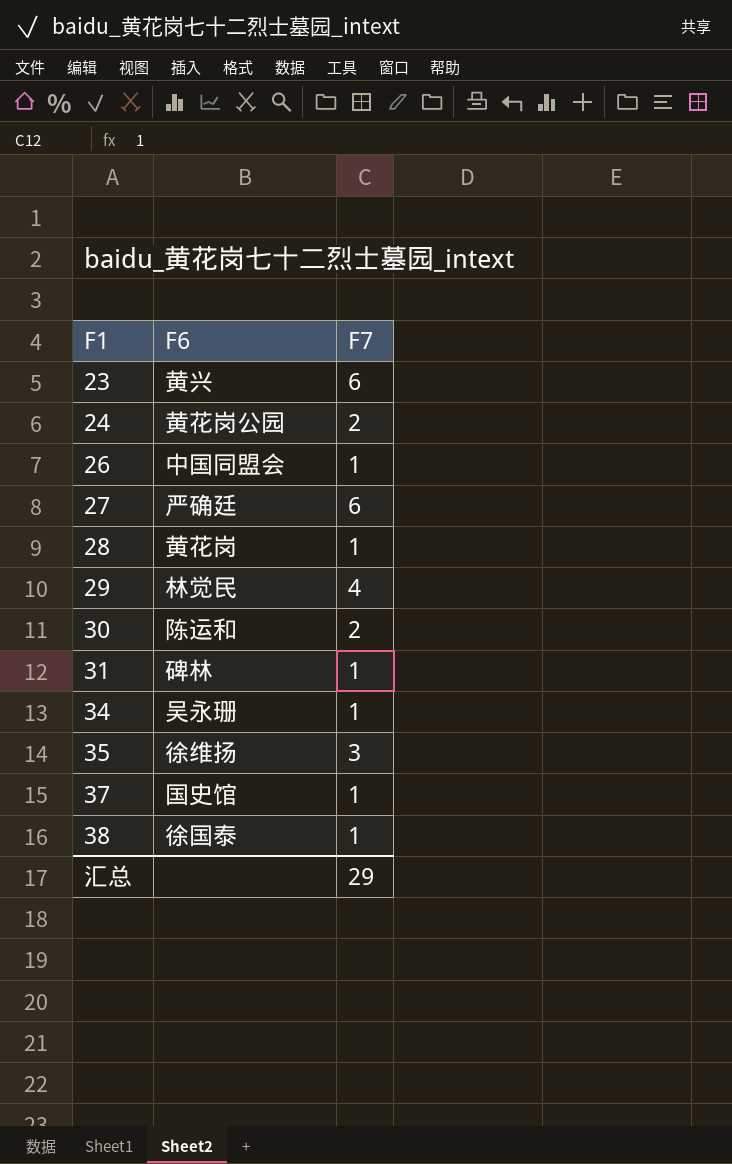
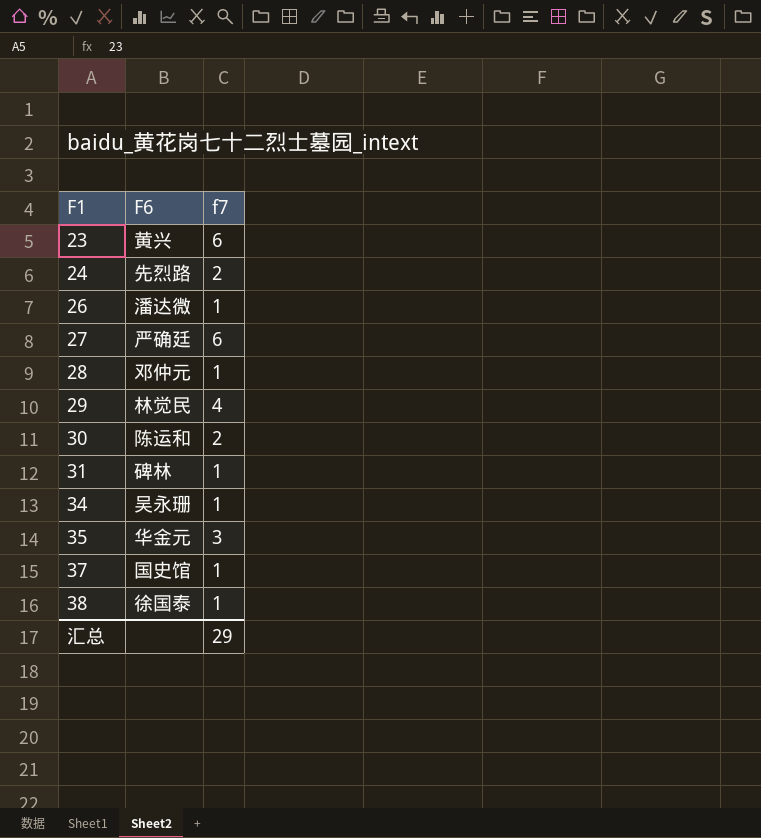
column name: F7 -> f7
24 | F6: 黄花岗公园 -> 先烈路
26 | F6: 中国同盟会 -> 潘达微
28 | F6: 黄花岗 -> 邓仲元
35 | F6: 徐维扬 -> 华金元

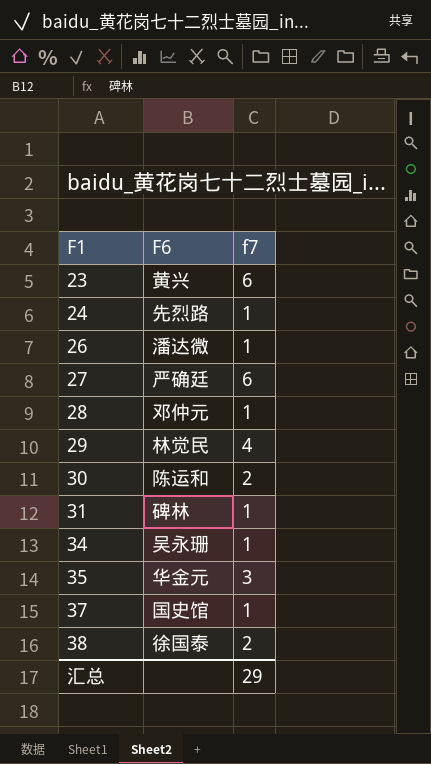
24 | f7: 2 -> 1
38 | f7: 1 -> 2

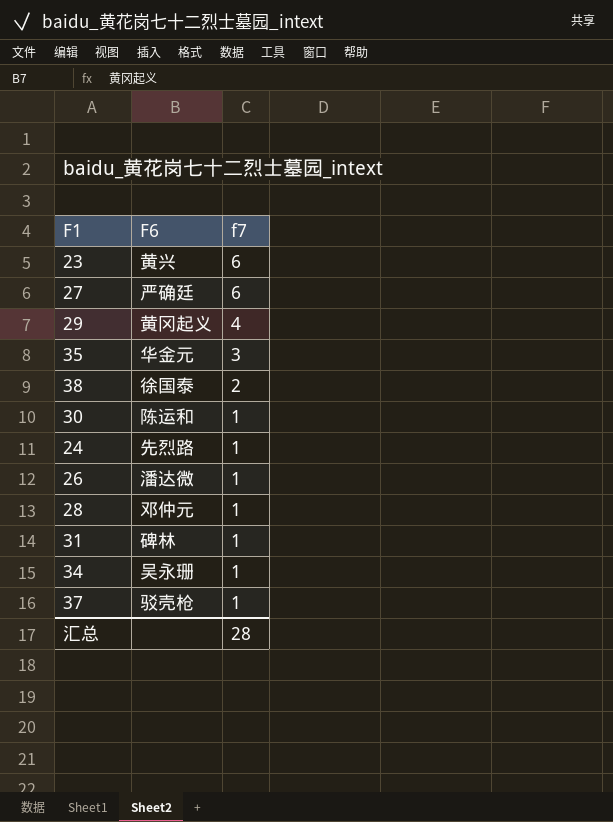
row order: F1 ascending -> f7 descending
29 | F6: 林觉民 -> 黄冈起义
30 | f7: 2 -> 1
37 | F6: 国史馆 -> 驳壳枪
汇总 | f7: 29 -> 28

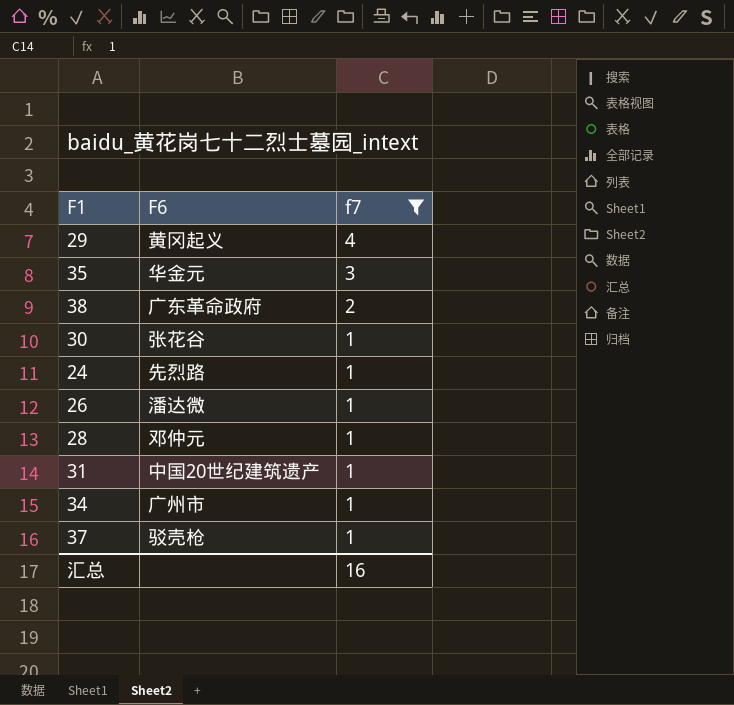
filter: none -> f7 != 6
38 | F6: 徐国泰 -> 广东革命政府
30 | F6: 陈运和 -> 张花谷
31 | F6: 碑林 -> 中国20世纪建筑遗产
34 | F6: 吴永珊 -> 广州市
汇总 | f7: 28 -> 16

